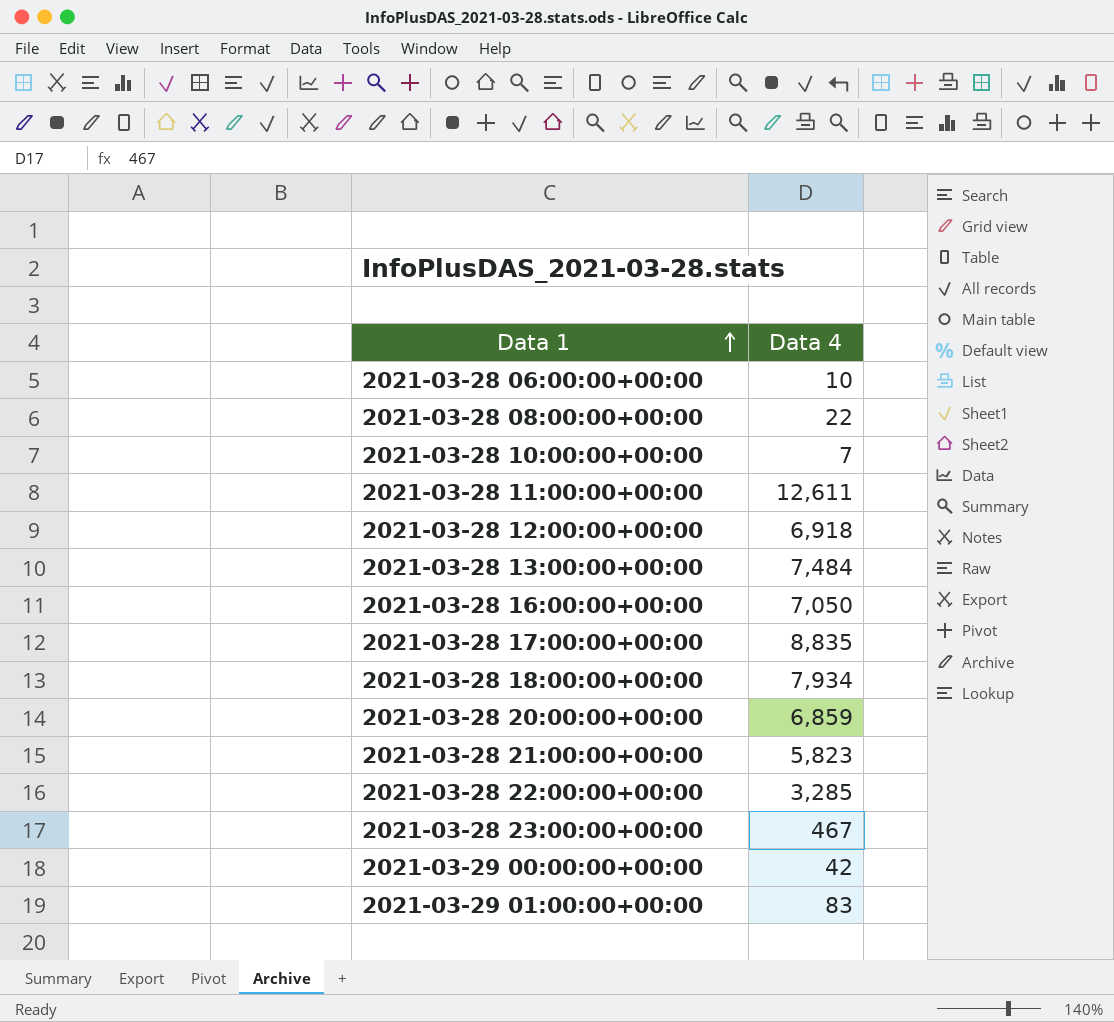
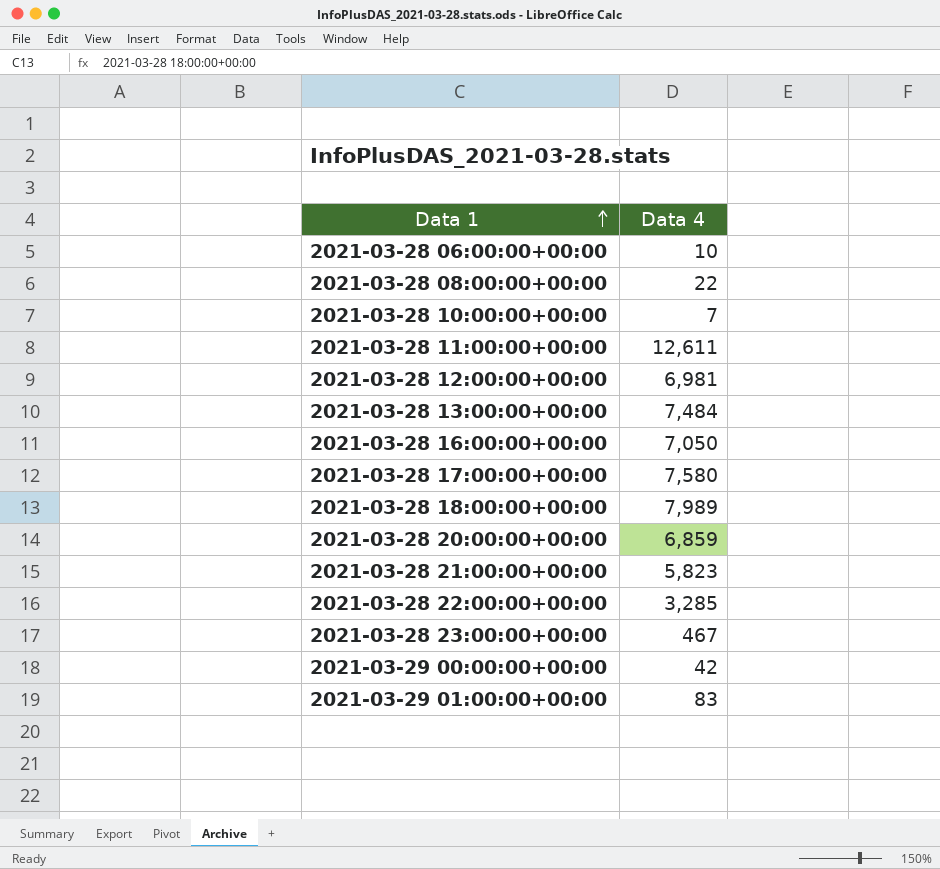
2021-03-28 12:00:00+00:00 | Data 4: 6,918 -> 6,981
2021-03-28 17:00:00+00:00 | Data 4: 8,835 -> 7,580
2021-03-28 18:00:00+00:00 | Data 4: 7,934 -> 7,989

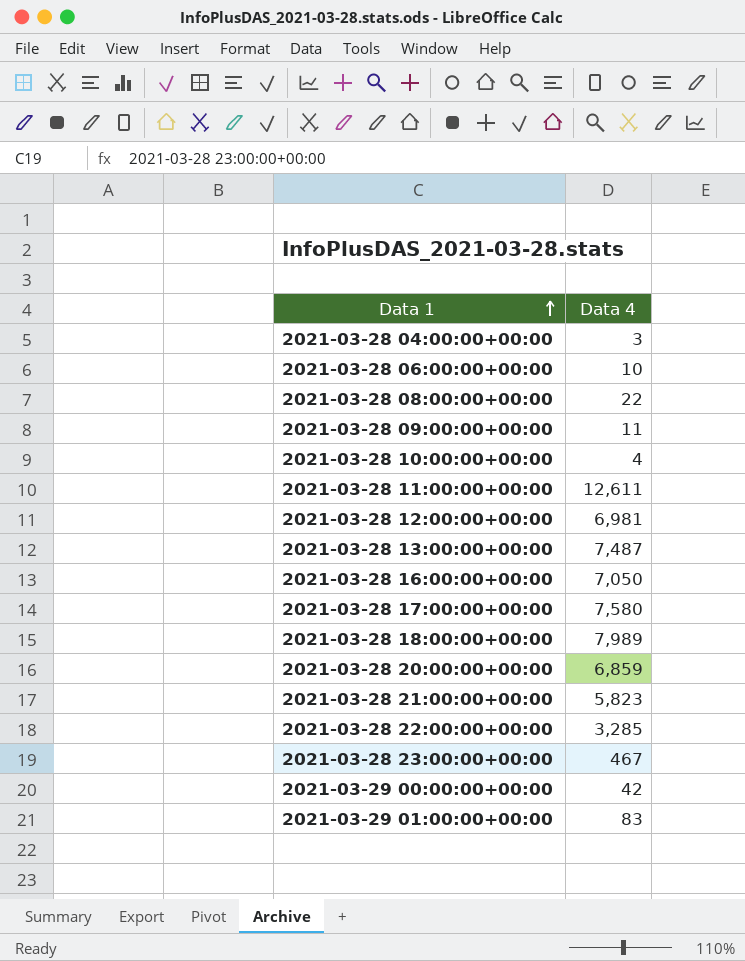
row 2021-03-28 04:00:00+00:00: none -> 3
row 2021-03-28 09:00:00+00:00: none -> 11
2021-03-28 10:00:00+00:00 | Data 4: 7 -> 4
2021-03-28 13:00:00+00:00 | Data 4: 7,484 -> 7,487

